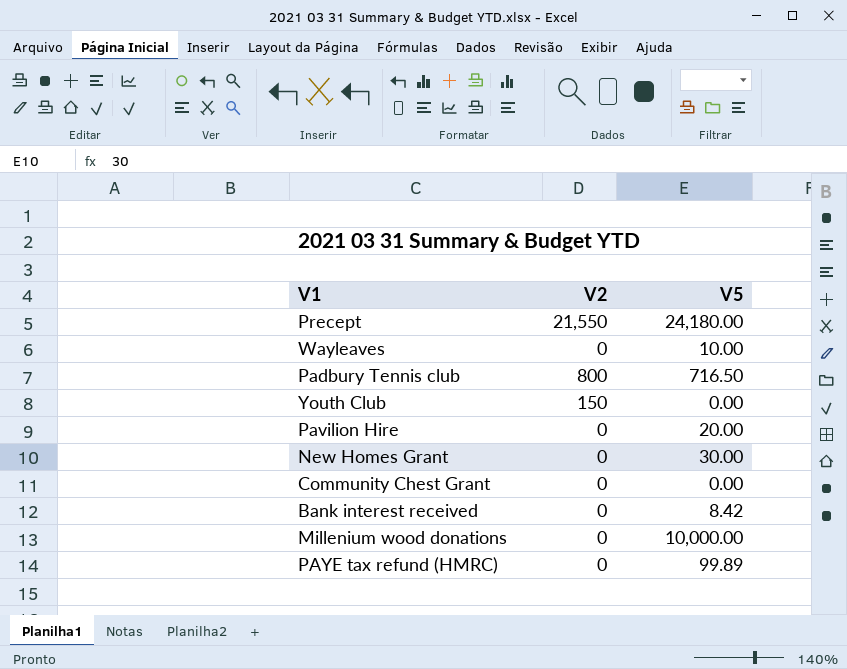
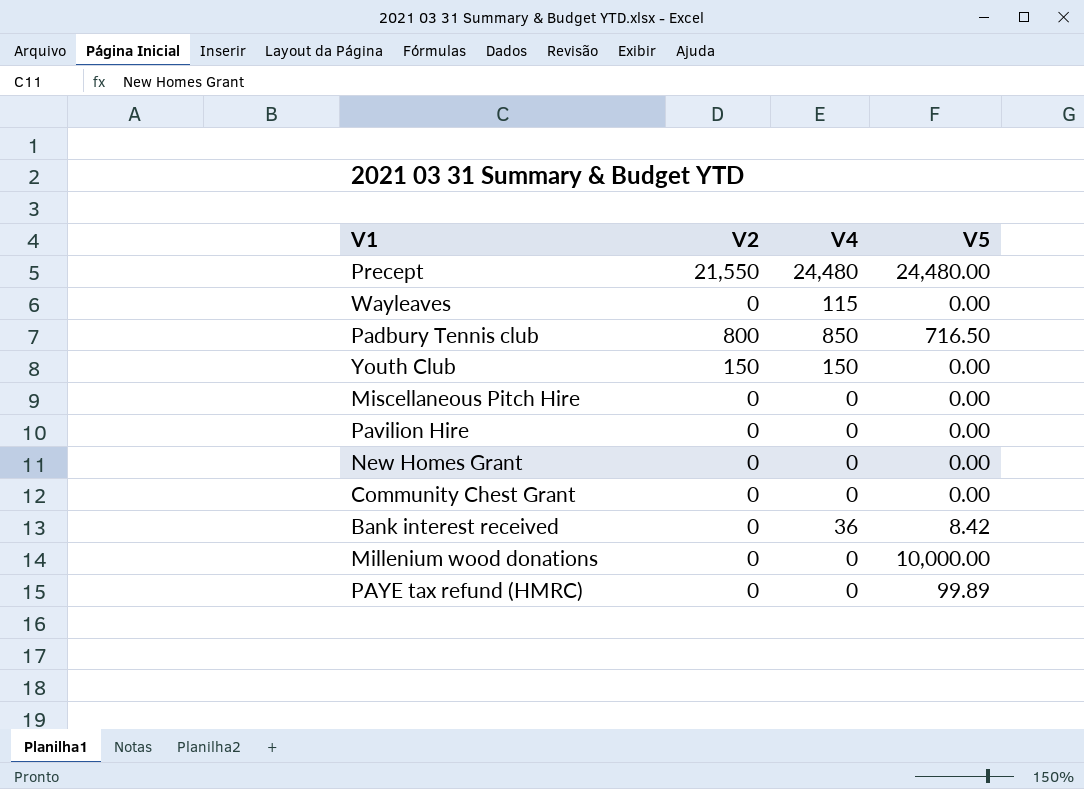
column V4 | position: none -> 3
Precept | V5: 24,180.00 -> 24,480.00
Wayleaves | V5: 10.00 -> 0.00
row Miscellaneous Pitch Hire: none -> 0 | 0 | 0.00
Pavilion Hire | V5: 20.00 -> 0.00
New Homes Grant | V5: 30.00 -> 0.00

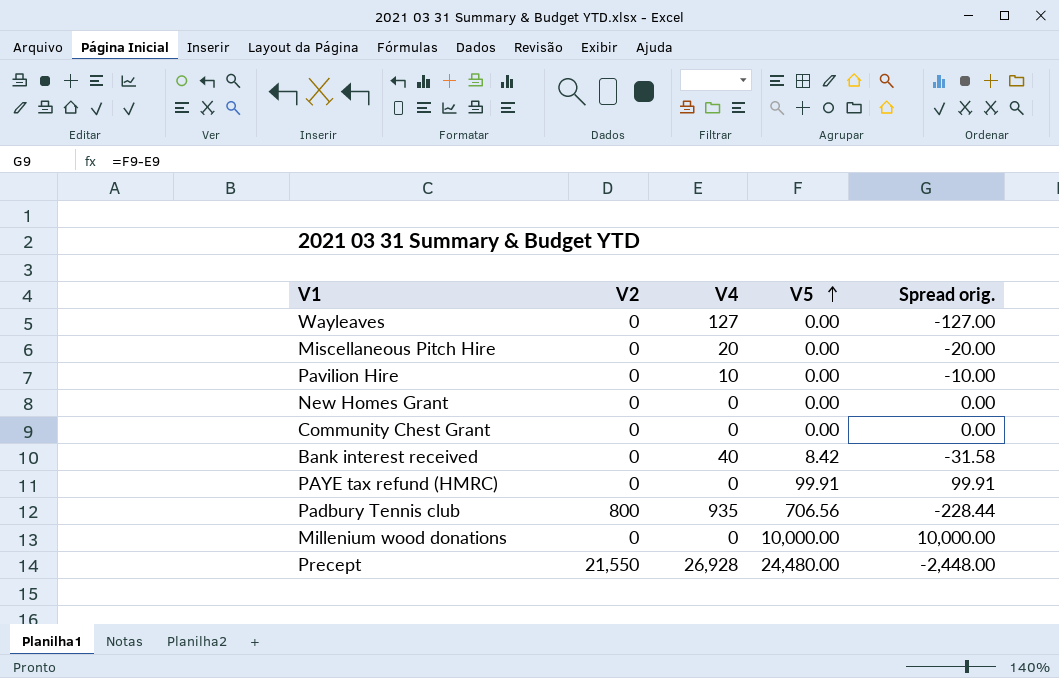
row order: none -> V5 ascending
column Spread orig. | formula: none -> [V5] - [V4]
row Youth Club: 150 | 150 | 0.00 -> none
Wayleaves | V4: 115 -> 127
Miscellaneous Pitch Hire | V4: 0 -> 20
Pavilion Hire | V4: 0 -> 10
Bank interest received | V4: 36 -> 40
PAYE tax refund (HMRC) | V5: 99.89 -> 99.91
Padbury Tennis club | V4: 850 -> 935
Padbury Tennis club | V5: 716.50 -> 706.56
Precept | V4: 24,480 -> 26,928

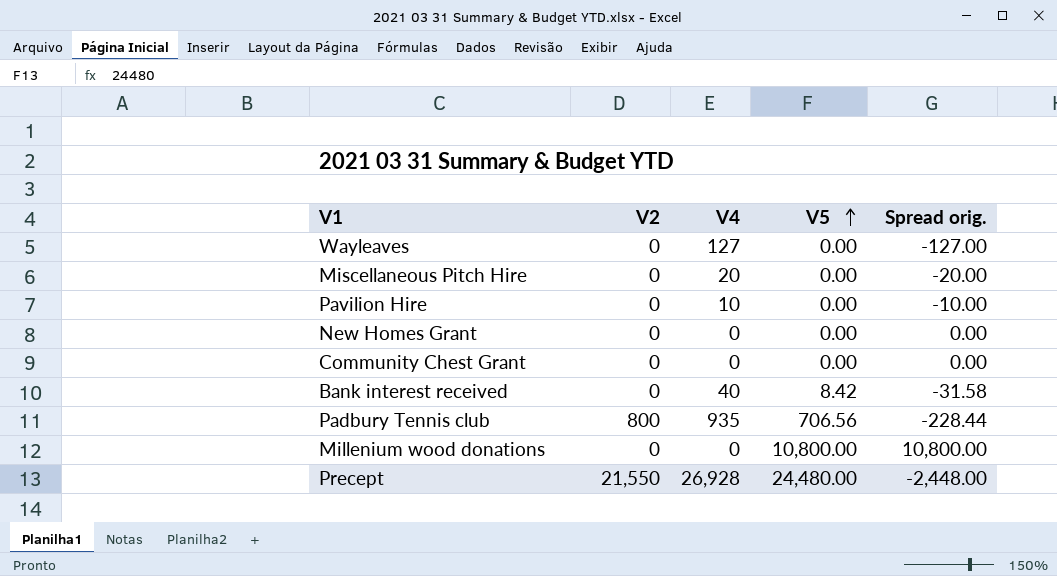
row PAYE tax refund (HMRC): 0 | 0 | 99.91 | 99.91 -> none
Millenium wood donations | V5: 10,000.00 -> 10,800.00
Millenium wood donations | Spread orig.: 10,000.00 -> 10,800.00

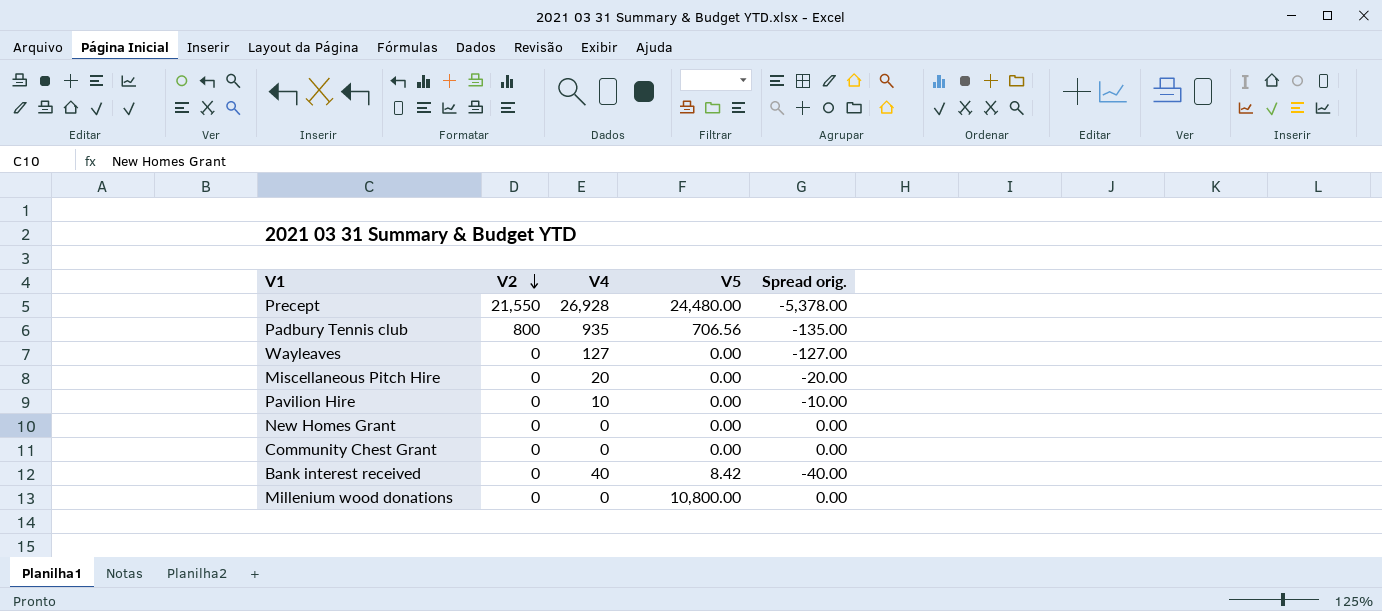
row order: V5 ascending -> V2 descending
column Spread orig. | formula: [V5] - [V4] -> [V2] - [V4]

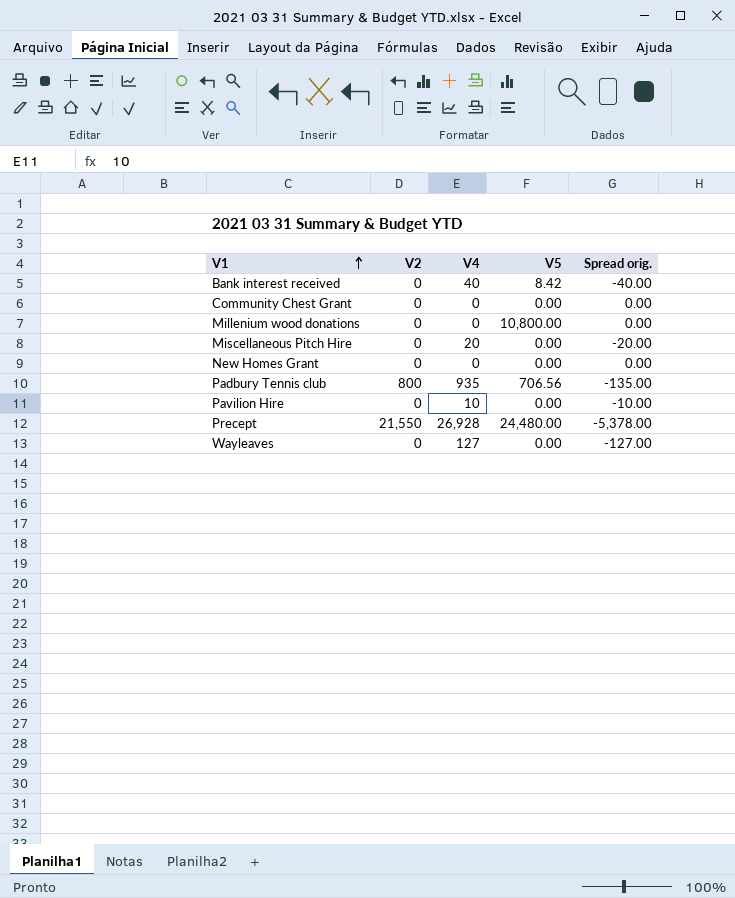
row order: V2 descending -> V1 ascending

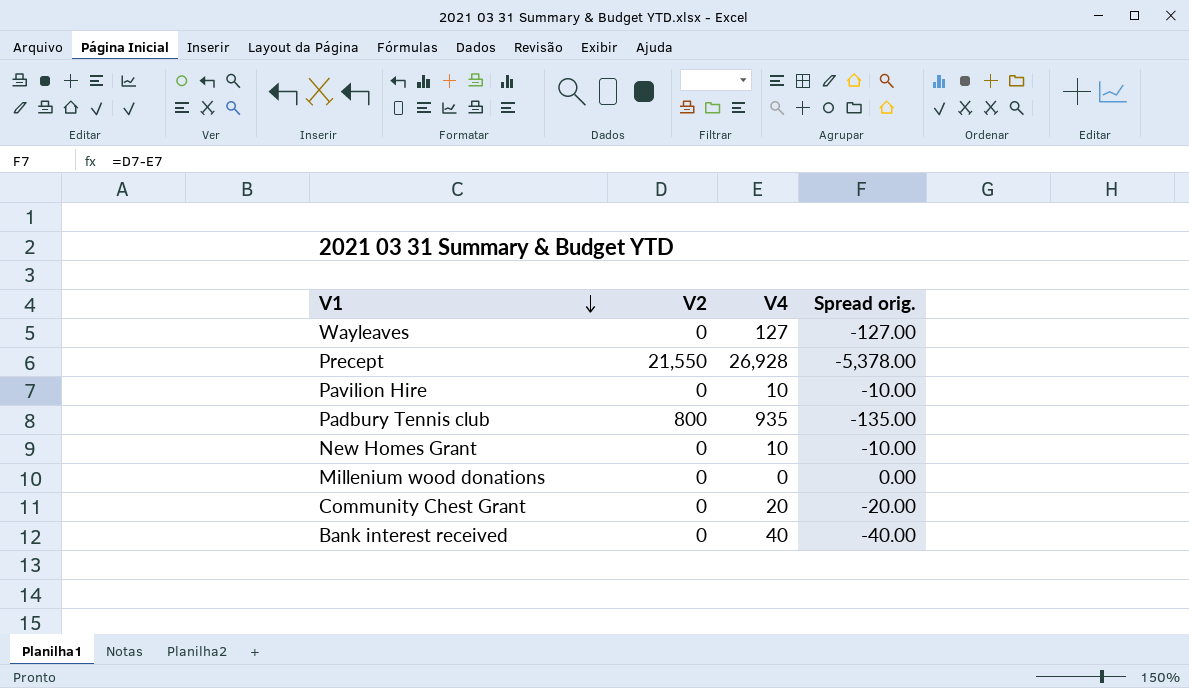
row order: V1 ascending -> V1 descending
column V5 | position: 4 -> none
row Miscellaneous Pitch Hire: 0 | 20 | 0.00 | -20.00 -> none
New Homes Grant | V4: 0 -> 10
New Homes Grant | Spread orig.: 0.00 -> -10.00
Community Chest Grant | V4: 0 -> 20
Community Chest Grant | Spread orig.: 0.00 -> -20.00

